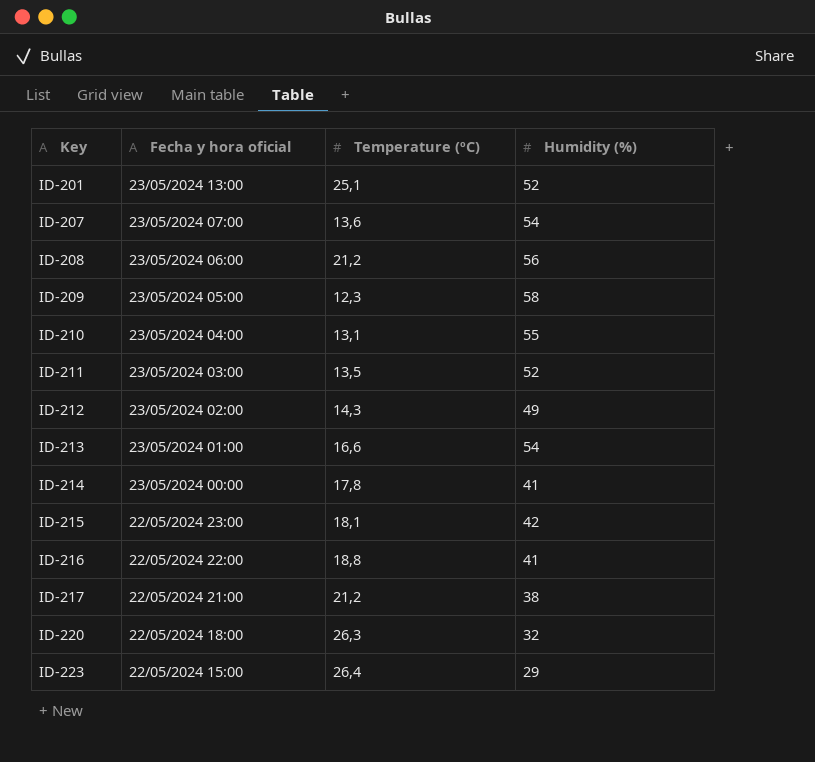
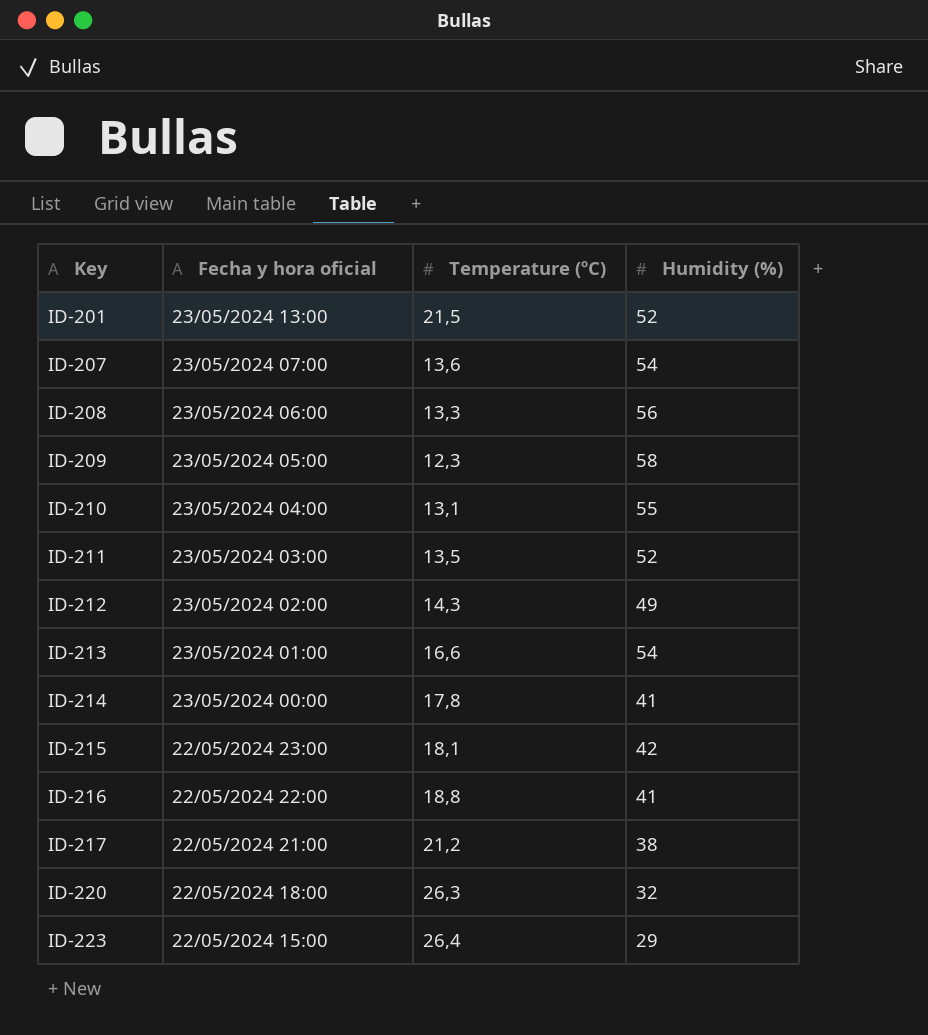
ID-201 | Temperature (ºC): 25,1 -> 21,5
ID-208 | Temperature (ºC): 21,2 -> 13,3

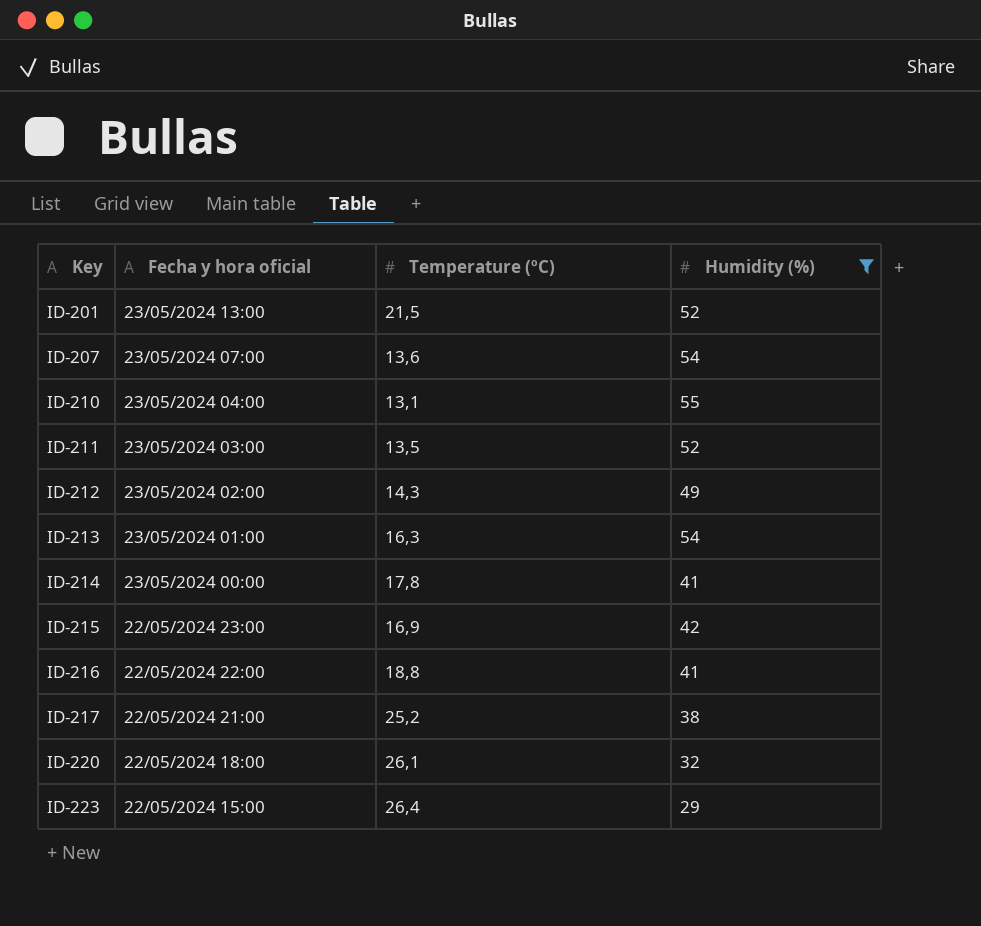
filter: none -> Humidity (%) <= 55
ID-213 | Temperature (ºC): 16,6 -> 16,3
ID-215 | Temperature (ºC): 18,1 -> 16,9
ID-217 | Temperature (ºC): 21,2 -> 25,2
ID-220 | Temperature (ºC): 26,3 -> 26,1

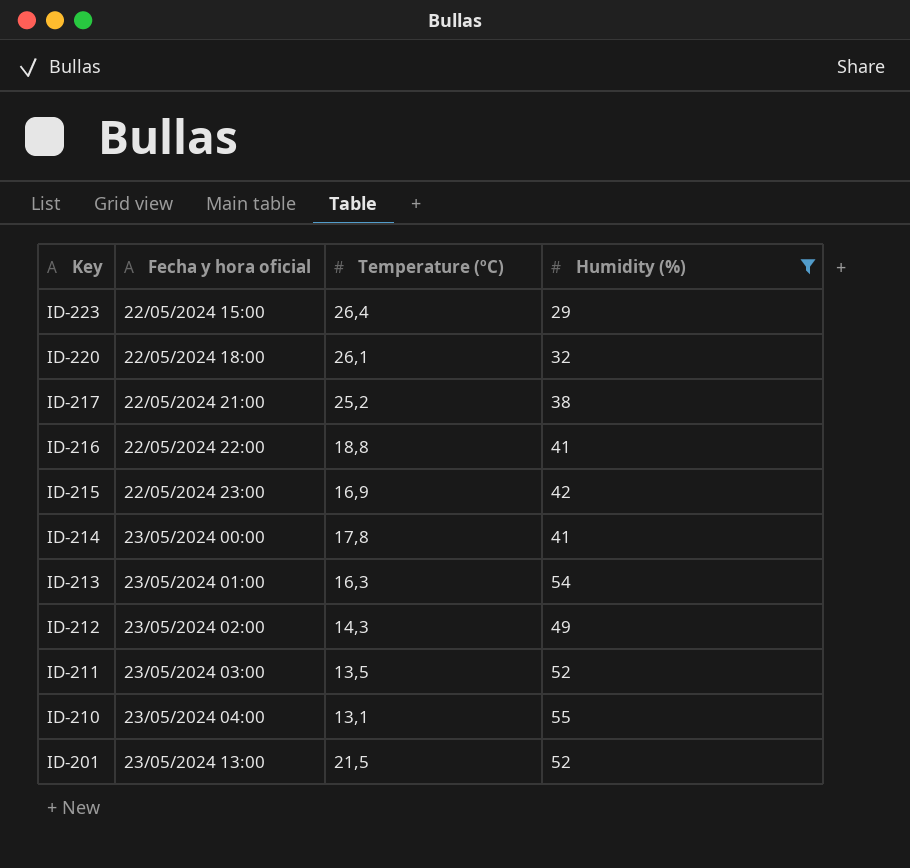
row order: Key ascending -> Key descending
row ID-207: 23/05/2024 07:00 | 13,6 | 54 -> none

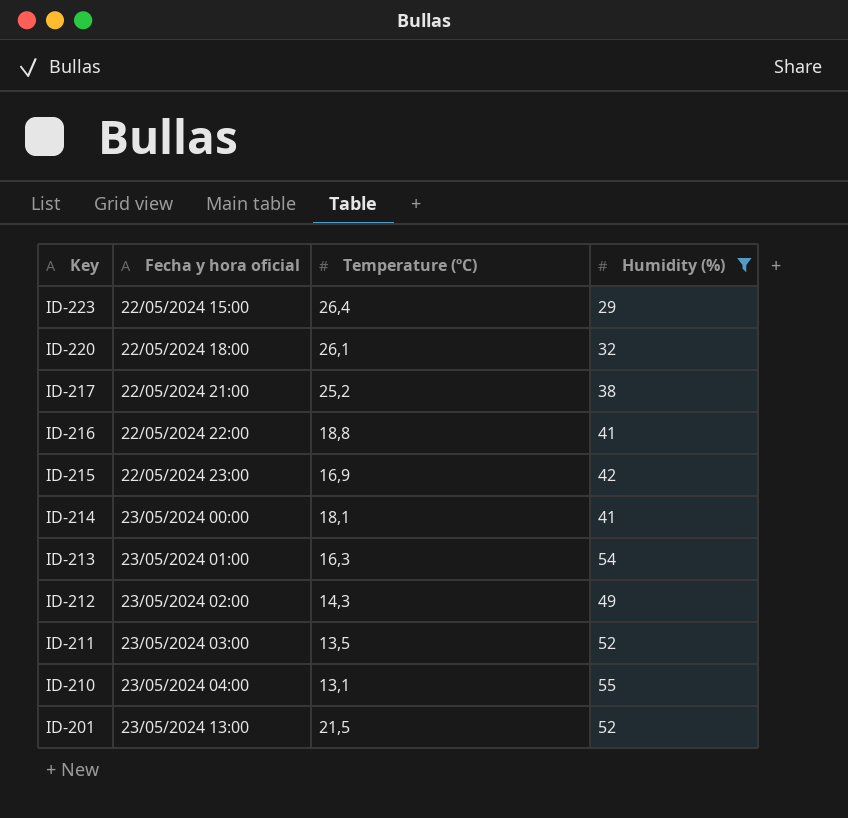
ID-214 | Temperature (ºC): 17,8 -> 18,1

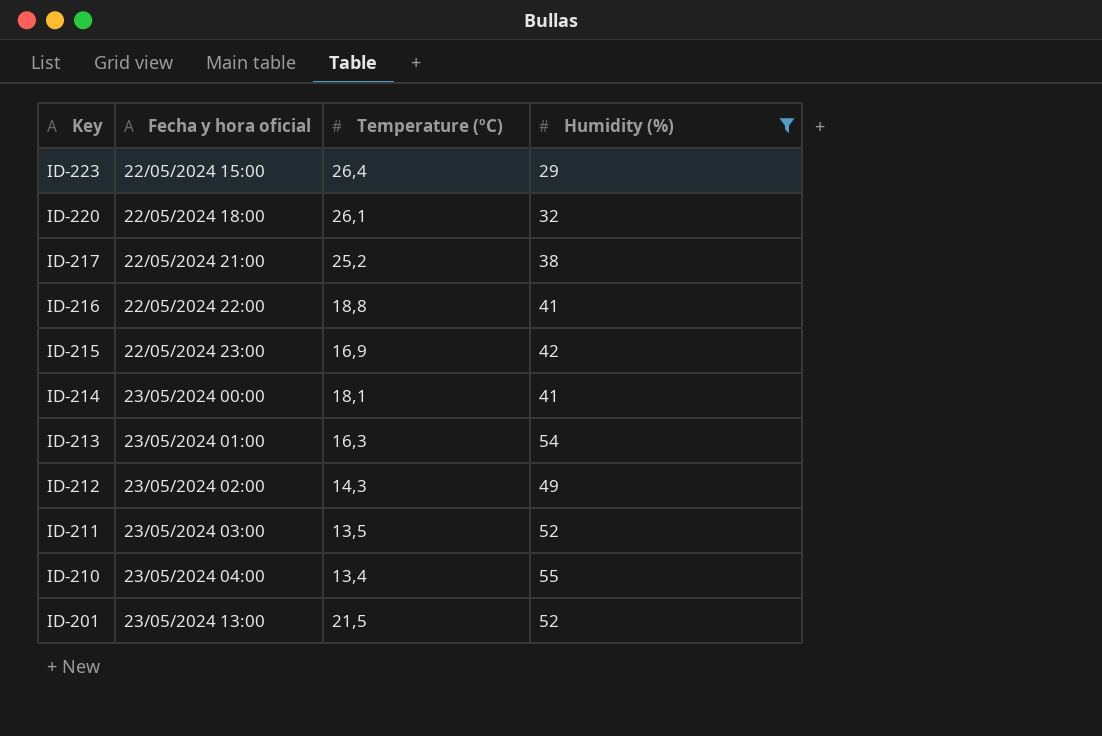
ID-210 | Temperature (ºC): 13,1 -> 13,4

